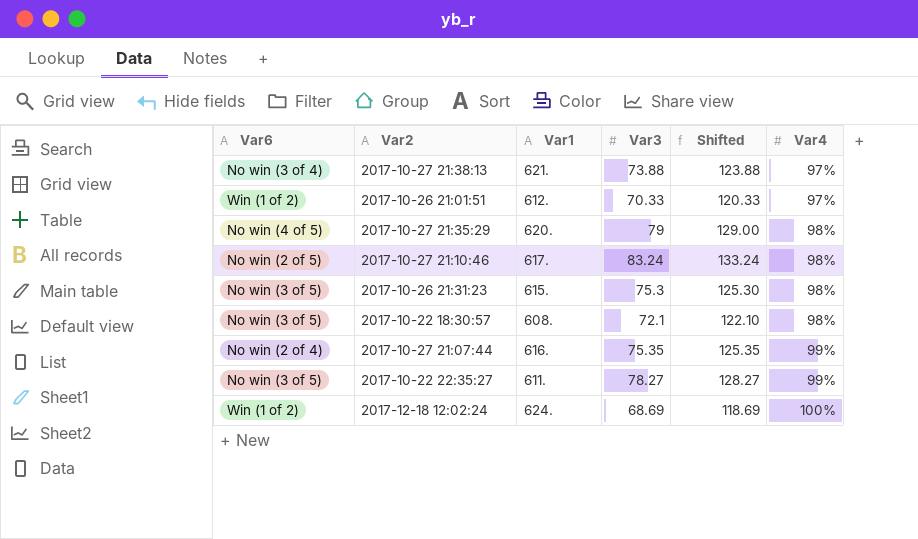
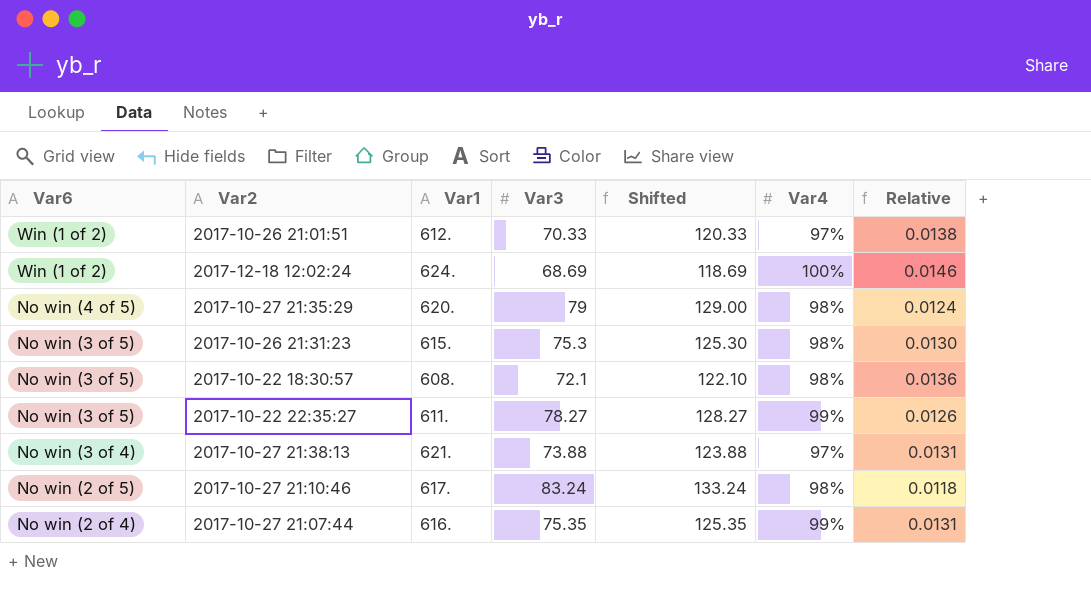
row order: Var4 ascending -> Var6 descending
column Relative | formula: none -> [Var4] / [Var3]

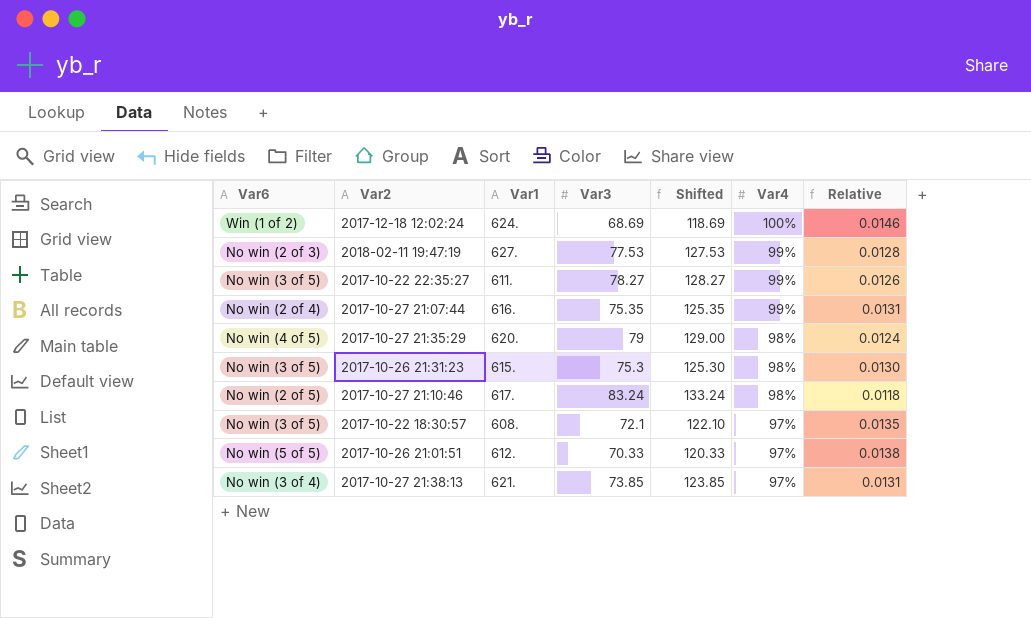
row order: Var6 descending -> Var4 descending
row 2018-02-11 19:47:19: none -> No win (2 of 3) | 627. | 77.53 | 127.53 | 99% | 0.0128
2017-10-22 18:30:57 | Var4: 98% -> 97%
2017-10-22 18:30:57 | Relative: 0.0136 -> 0.0135
2017-10-26 21:01:51 | Var6: Win (1 of 2) -> No win (5 of 5)
2017-10-27 21:38:13 | Var3: 73.88 -> 73.85
2017-10-27 21:38:13 | Shifted: 123.88 -> 123.85

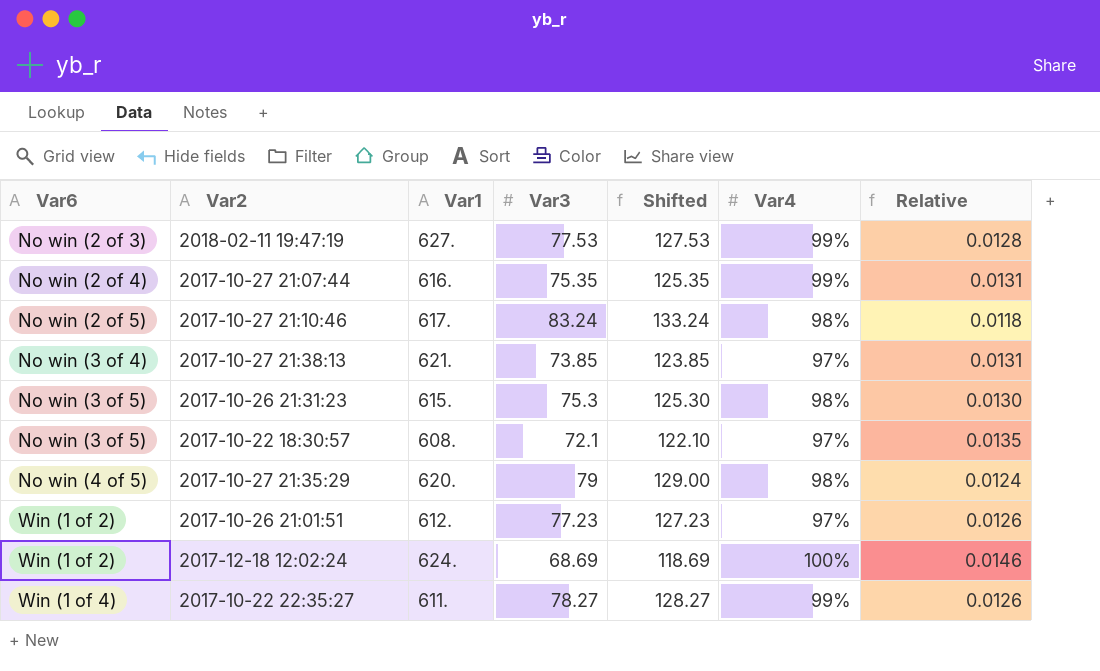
row order: Var4 descending -> Var6 ascending
2017-10-26 21:01:51 | Var6: No win (5 of 5) -> Win (1 of 2)
2017-10-26 21:01:51 | Var3: 70.33 -> 77.23
2017-10-26 21:01:51 | Shifted: 120.33 -> 127.23
2017-10-26 21:01:51 | Relative: 0.0138 -> 0.0126
2017-10-22 22:35:27 | Var6: No win (3 of 5) -> Win (1 of 4)

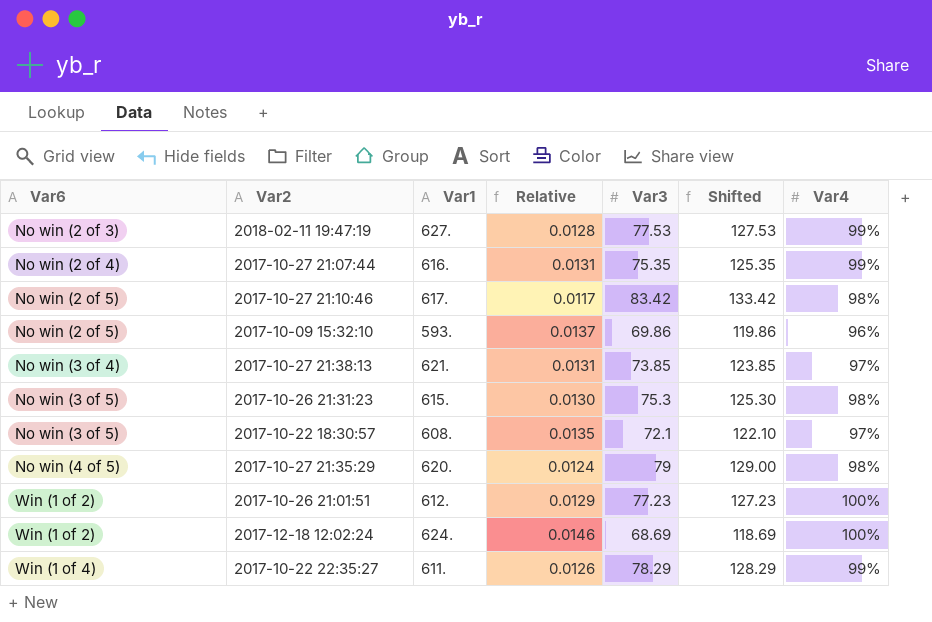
column Relative | position: 7 -> 4
2017-10-27 21:10:46 | Relative: 0.0118 -> 0.0117
2017-10-27 21:10:46 | Var3: 83.24 -> 83.42
2017-10-27 21:10:46 | Shifted: 133.24 -> 133.42
row 2017-10-09 15:32:10: none -> No win (2 of 5) | 593. | 0.0137 | 69.86 | 119.86 | 96%
2017-10-26 21:01:51 | Relative: 0.0126 -> 0.0129
2017-10-26 21:01:51 | Var4: 97% -> 100%
2017-10-22 22:35:27 | Var3: 78.27 -> 78.29
2017-10-22 22:35:27 | Shifted: 128.27 -> 128.29

